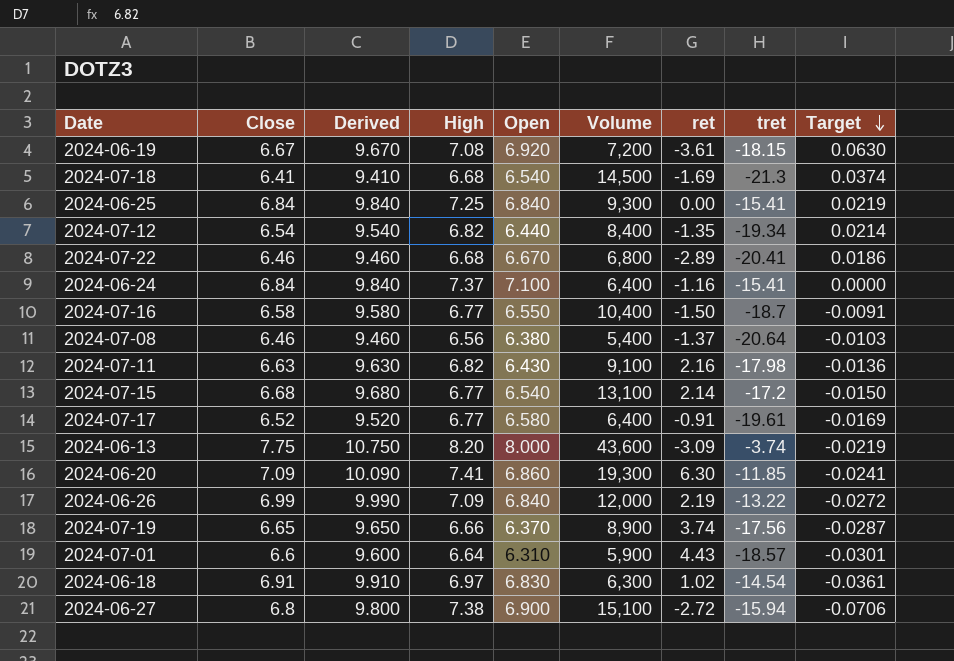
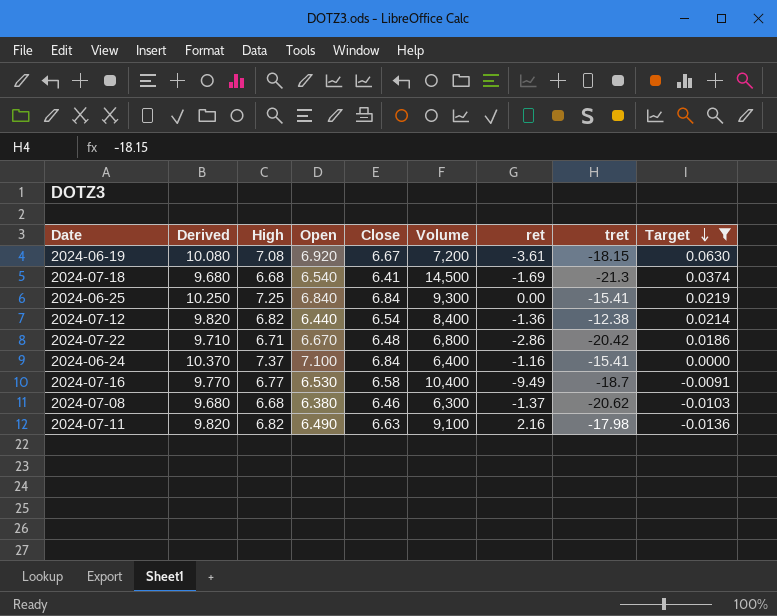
filter: none -> Target >= -0.0136
column Derived | formula: [Close] + 3 -> [High] + 3
column Close | position: 2 -> 5
2024-07-12 | ret: -1.35 -> -1.36
2024-07-12 | tret: -19.34 -> -12.38
2024-07-22 | High: 6.68 -> 6.71
2024-07-22 | Close: 6.46 -> 6.48
2024-07-22 | ret: -2.89 -> -2.86
2024-07-22 | tret: -20.41 -> -20.42
2024-07-16 | Open: 6.550 -> 6.530
2024-07-16 | ret: -1.50 -> -9.49
2024-07-08 | High: 6.56 -> 6.68
2024-07-08 | Volume: 5,400 -> 6,300
2024-07-08 | tret: -20.64 -> -20.62
2024-07-11 | Open: 6.430 -> 6.490

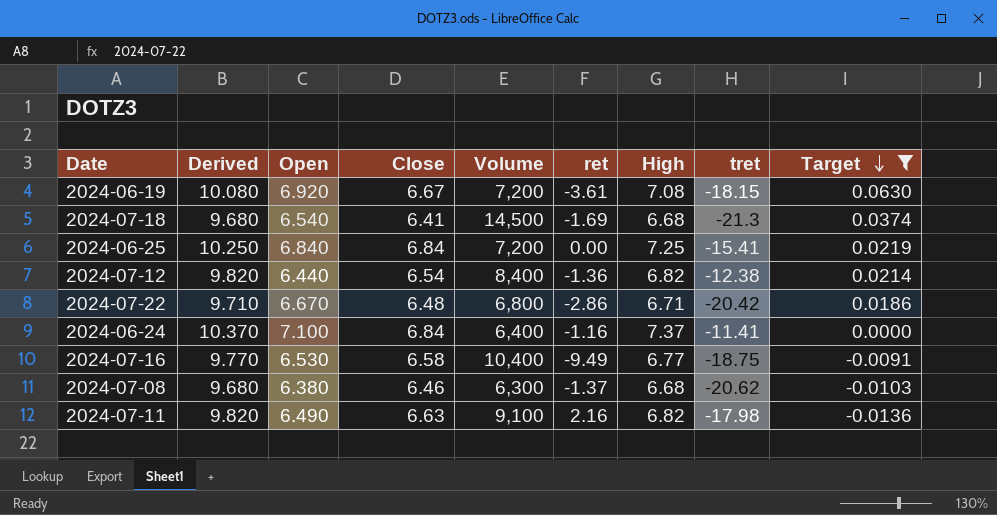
column High | position: 3 -> 7
2024-06-25 | Volume: 9,300 -> 7,200
2024-06-24 | tret: -15.41 -> -11.41
2024-07-16 | tret: -18.7 -> -18.75

